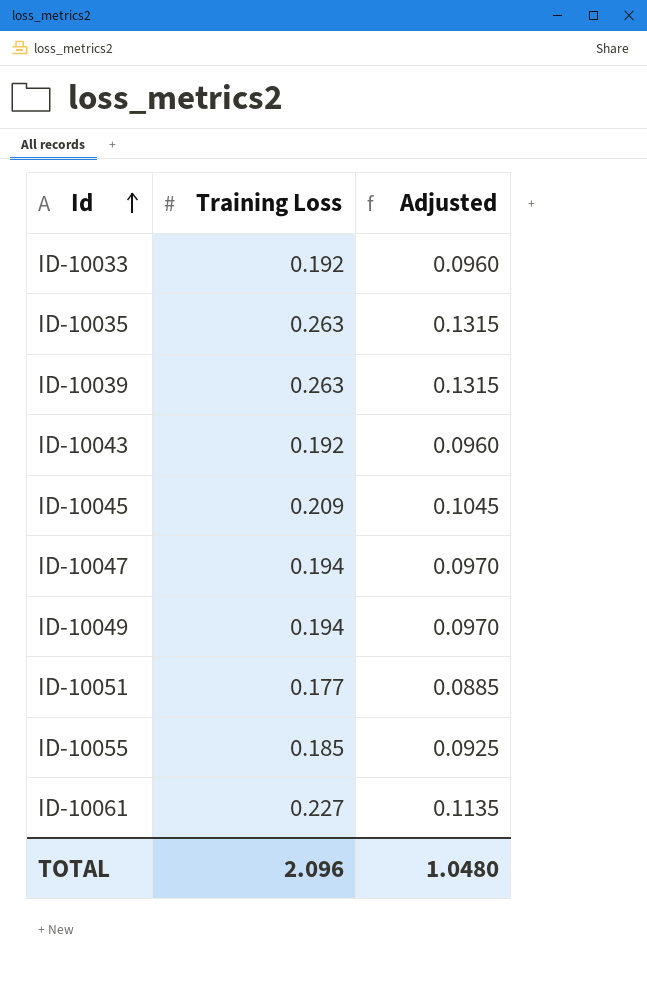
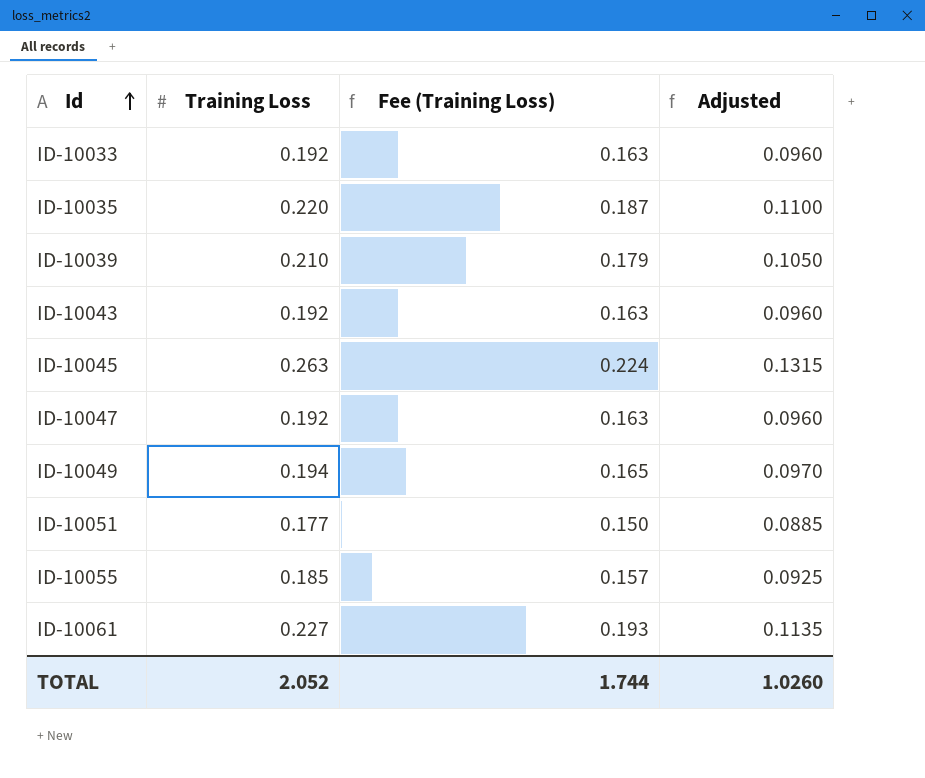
column Fee (Training Loss) | formula: none -> [Training Loss] * 0.85
ID-10035 | Training Loss: 0.263 -> 0.220
ID-10035 | Adjusted: 0.1315 -> 0.1100
ID-10039 | Training Loss: 0.263 -> 0.210
ID-10039 | Adjusted: 0.1315 -> 0.1050
ID-10045 | Training Loss: 0.209 -> 0.263
ID-10045 | Adjusted: 0.1045 -> 0.1315
ID-10047 | Training Loss: 0.194 -> 0.192
ID-10047 | Adjusted: 0.0970 -> 0.0960
TOTAL | Training Loss: 2.096 -> 2.052
TOTAL | Adjusted: 1.0480 -> 1.0260

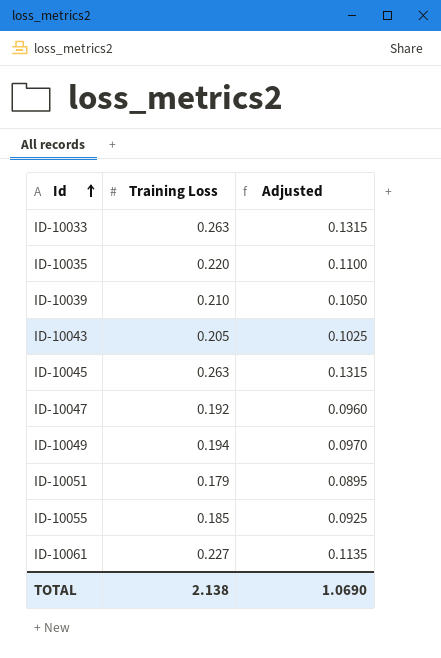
column Fee (Training Loss) | formula: [Training Loss] * 0.85 -> none
ID-10033 | Training Loss: 0.192 -> 0.263
ID-10033 | Adjusted: 0.0960 -> 0.1315
ID-10043 | Training Loss: 0.192 -> 0.205
ID-10043 | Adjusted: 0.0960 -> 0.1025
ID-10051 | Training Loss: 0.177 -> 0.179
ID-10051 | Adjusted: 0.0885 -> 0.0895
TOTAL | Training Loss: 2.052 -> 2.138
TOTAL | Adjusted: 1.0260 -> 1.0690

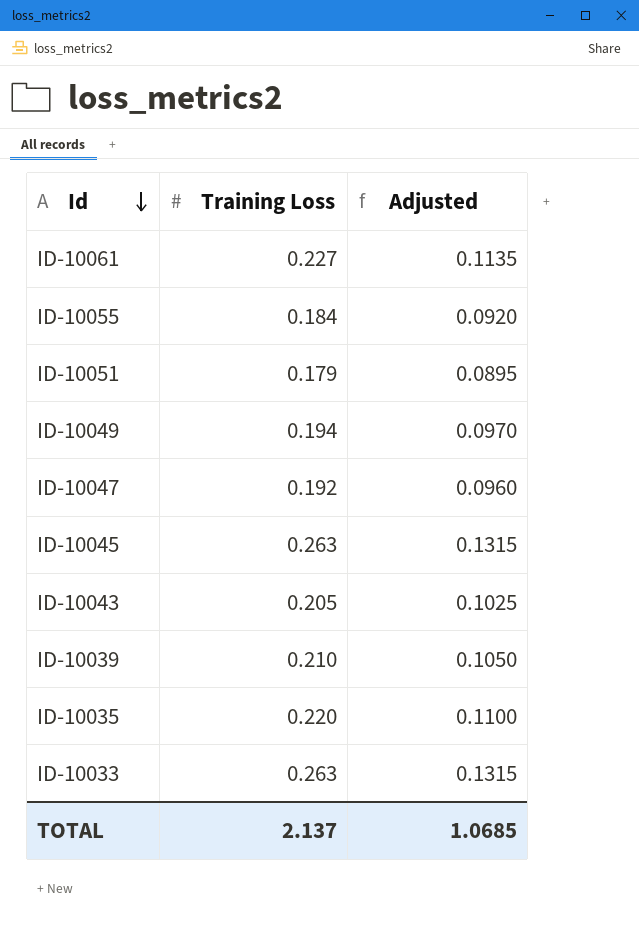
row order: Id ascending -> Id descending
ID-10055 | Training Loss: 0.185 -> 0.184
ID-10055 | Adjusted: 0.0925 -> 0.0920
TOTAL | Training Loss: 2.138 -> 2.137
TOTAL | Adjusted: 1.0690 -> 1.0685

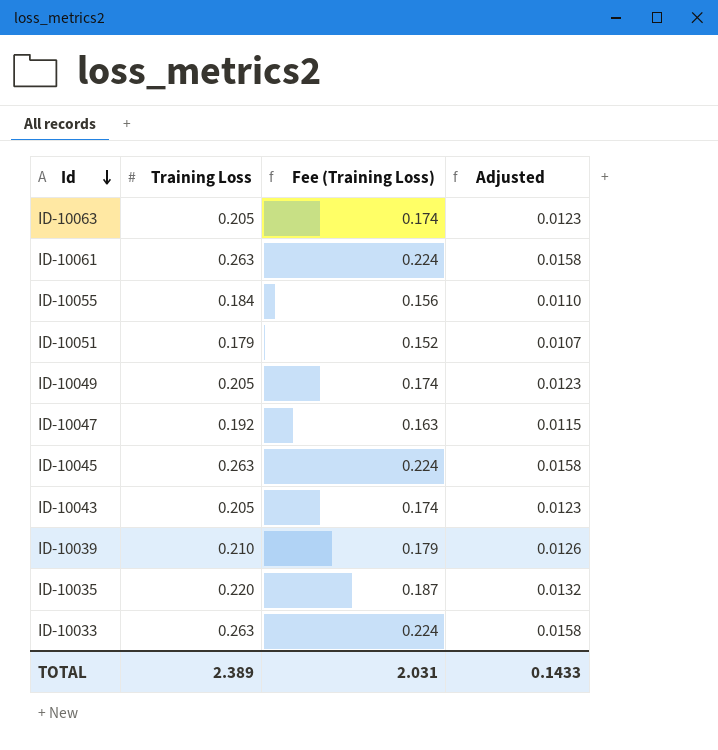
column Fee (Training Loss) | formula: none -> [Training Loss] * 0.85
column Adjusted | formula: [Training Loss] * 0.5 -> [Training Loss] * 0.06
row ID-10063: none -> 0.205 | 0.174 | 0.0123
ID-10061 | Training Loss: 0.227 -> 0.263
ID-10049 | Training Loss: 0.194 -> 0.205
TOTAL | Training Loss: 2.137 -> 2.389
TOTAL | Adjusted: 1.0685 -> 0.1433

